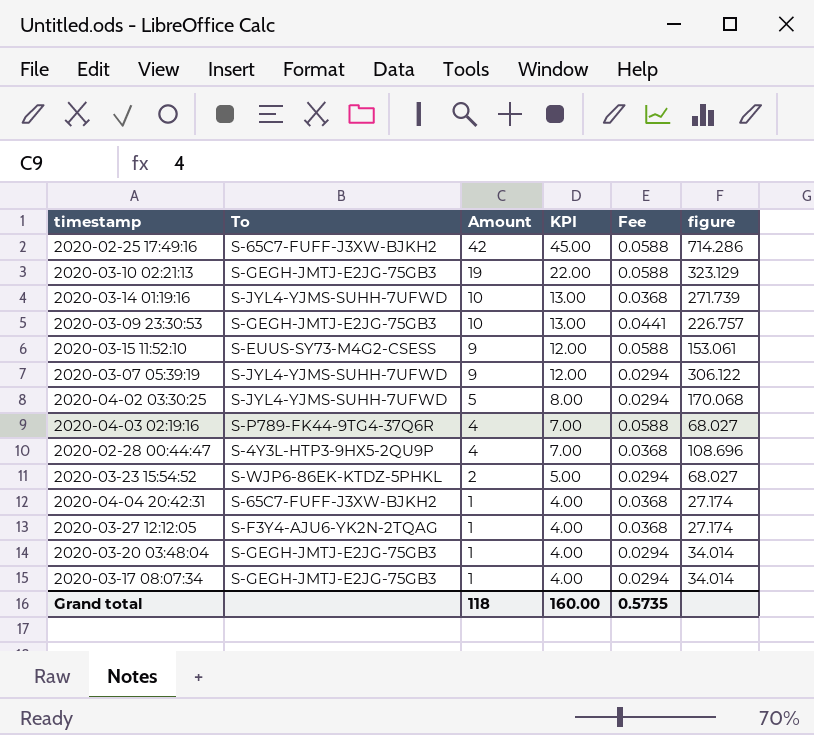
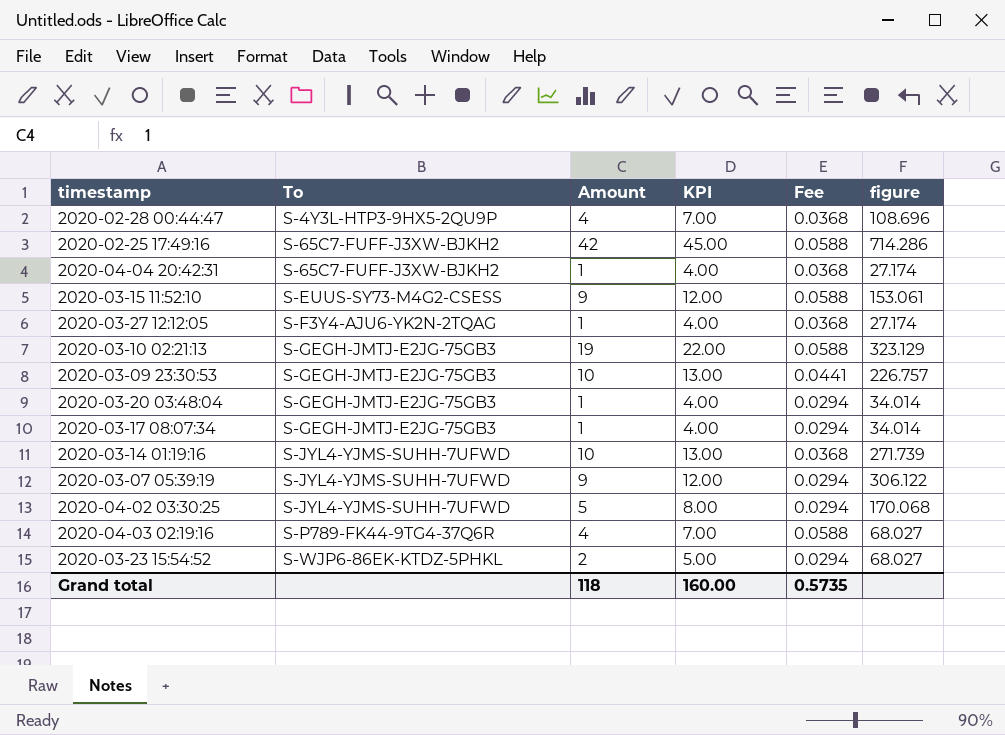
row order: Amount descending -> To ascending

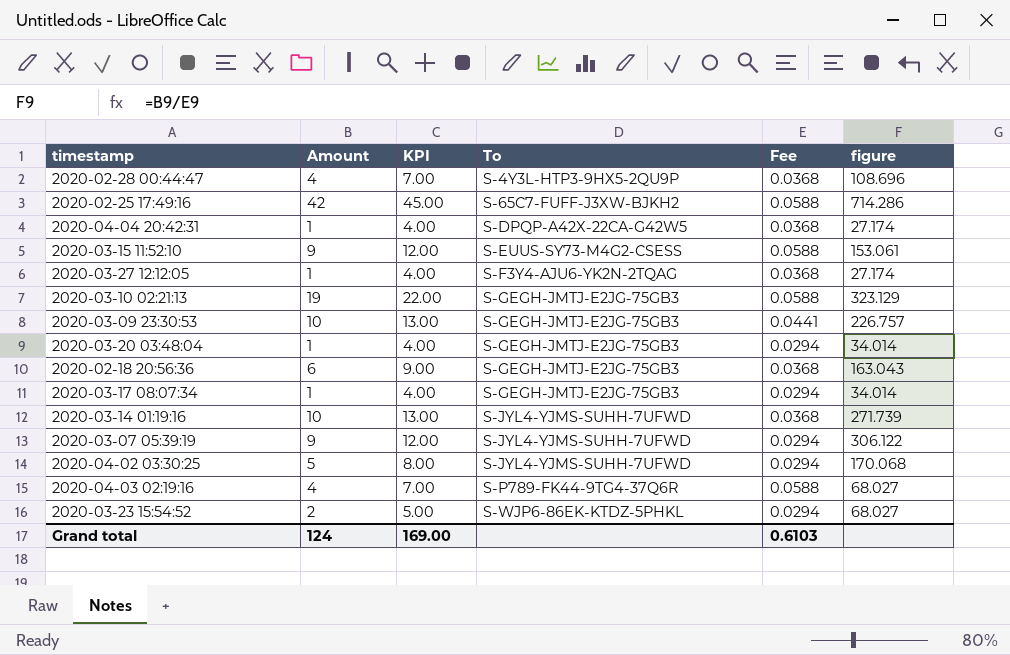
column To | position: 2 -> 4
2020-04-04 20:42:31 | To: S-65C7-FUFF-J3XW-BJKH2 -> S-DPQP-A42X-22CA-G42W5
row 2020-02-18 20:56:36: none -> 6 | 9.00 | S-GEGH-JMTJ-E2JG-75GB3 | 0.0368 | 163.043
Grand total | Amount: 118 -> 124
Grand total | KPI: 160.00 -> 169.00
Grand total | Fee: 0.5735 -> 0.6103

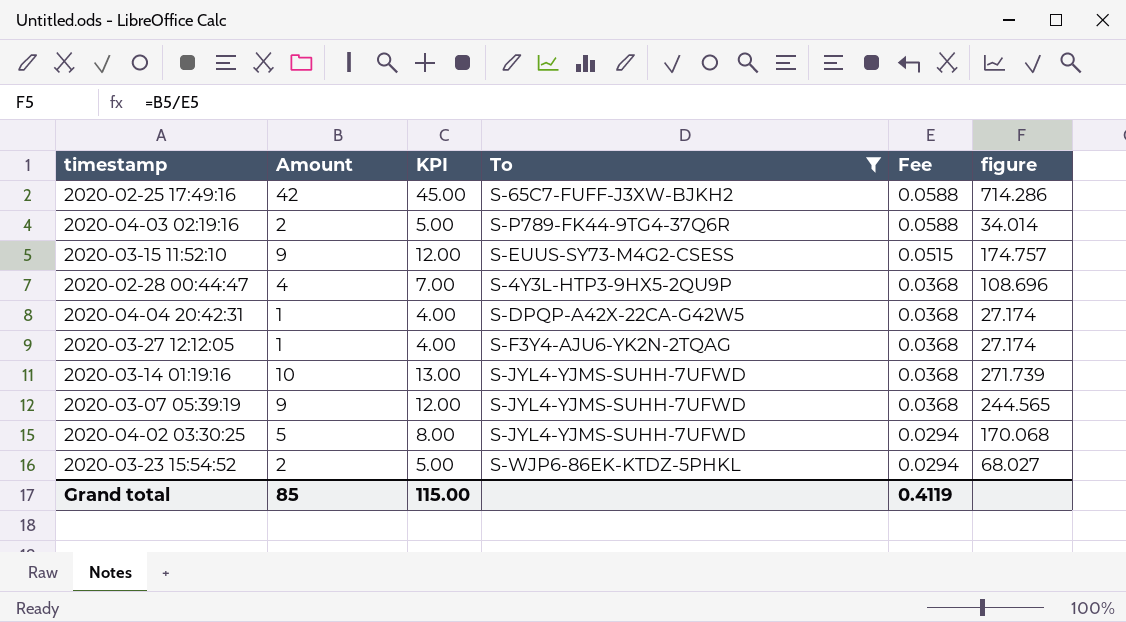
filter: none -> To != S-GEGH-JMTJ-E2JG-75GB3
row order: To ascending -> Fee descending
2020-04-03 02:19:16 | Amount: 4 -> 2
2020-04-03 02:19:16 | KPI: 7.00 -> 5.00
2020-04-03 02:19:16 | figure: 68.027 -> 34.014
2020-03-15 11:52:10 | Fee: 0.0588 -> 0.0515
2020-03-15 11:52:10 | figure: 153.061 -> 174.757
2020-03-07 05:39:19 | Fee: 0.0294 -> 0.0368
2020-03-07 05:39:19 | figure: 306.122 -> 244.565
Grand total | Amount: 124 -> 85
Grand total | KPI: 169.00 -> 115.00
Grand total | Fee: 0.6103 -> 0.4119

